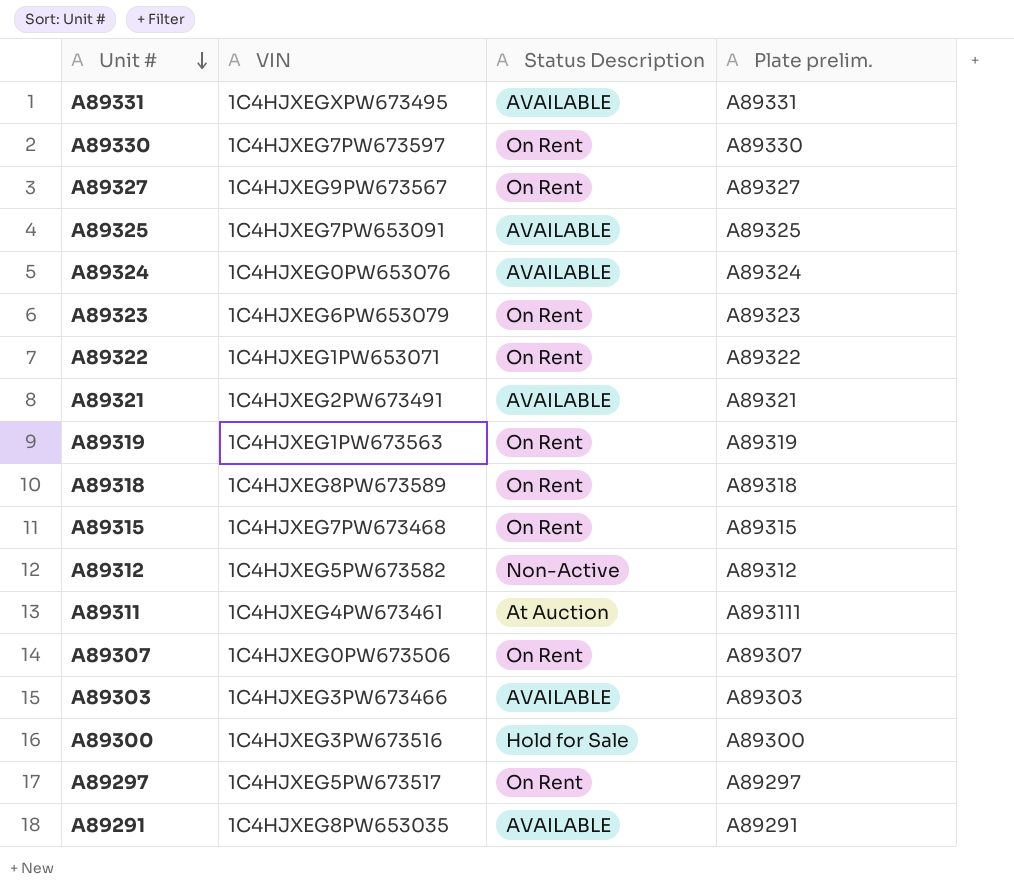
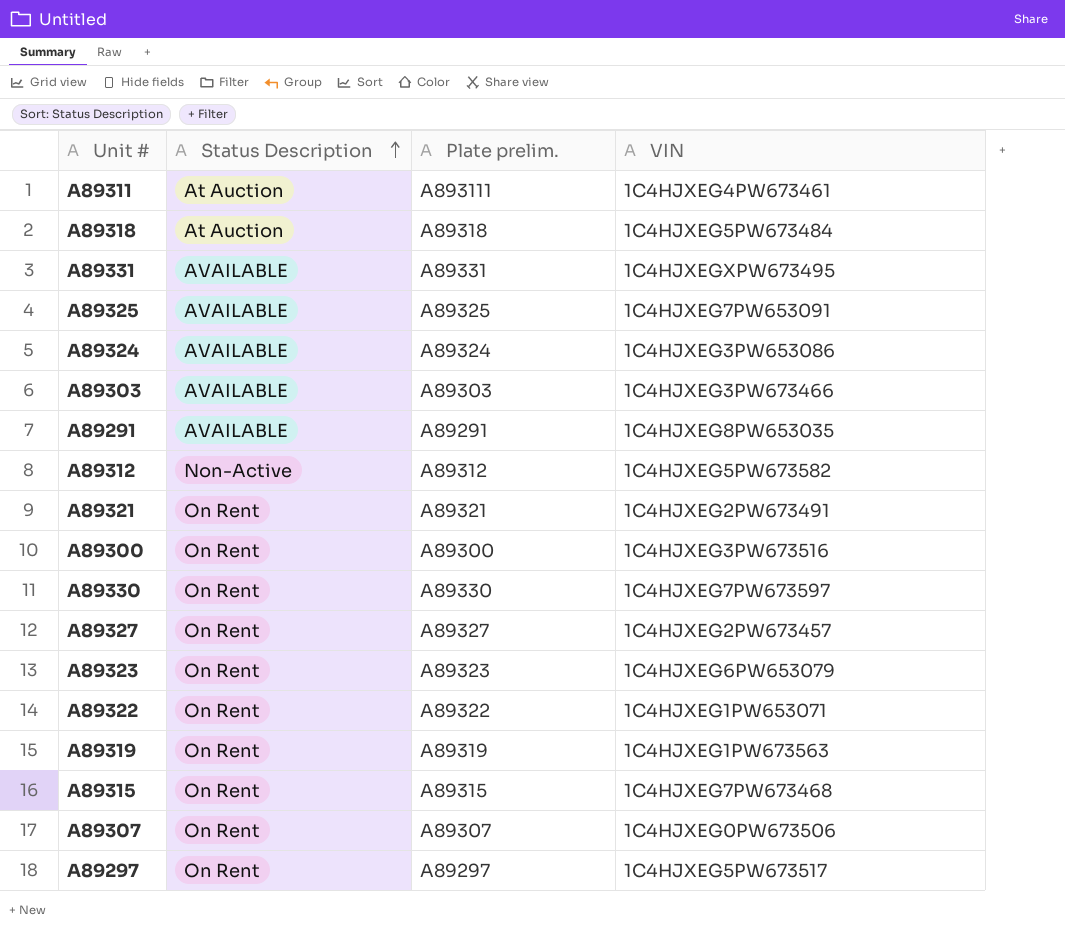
row order: Unit # descending -> Status Description ascending
column VIN | position: 2 -> 4
A89318 | Status Description: On Rent -> At Auction
A89318 | VIN: 1C4HJXEG8PW673589 -> 1C4HJXEG5PW673484
A89324 | VIN: 1C4HJXEG0PW653076 -> 1C4HJXEG3PW653086
A89321 | Status Description: AVAILABLE -> On Rent
A89300 | Status Description: Hold for Sale -> On Rent
A89327 | VIN: 1C4HJXEG9PW673567 -> 1C4HJXEG2PW673457

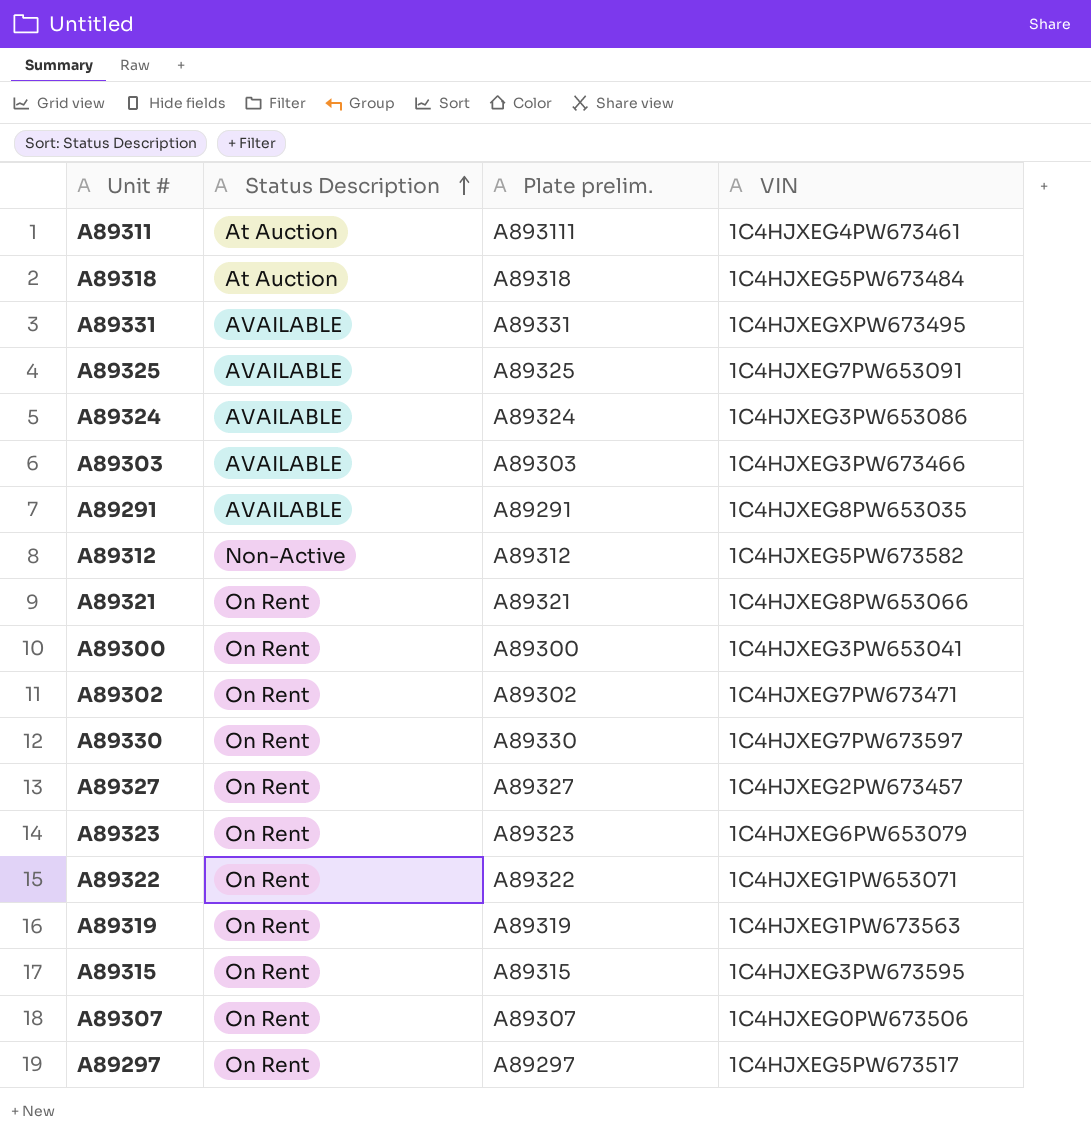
A89321 | VIN: 1C4HJXEG2PW673491 -> 1C4HJXEG8PW653066
A89300 | VIN: 1C4HJXEG3PW673516 -> 1C4HJXEG3PW653041
row A89302: none -> On Rent | A89302 | 1C4HJXEG7PW673471
A89315 | VIN: 1C4HJXEG7PW673468 -> 1C4HJXEG3PW673595

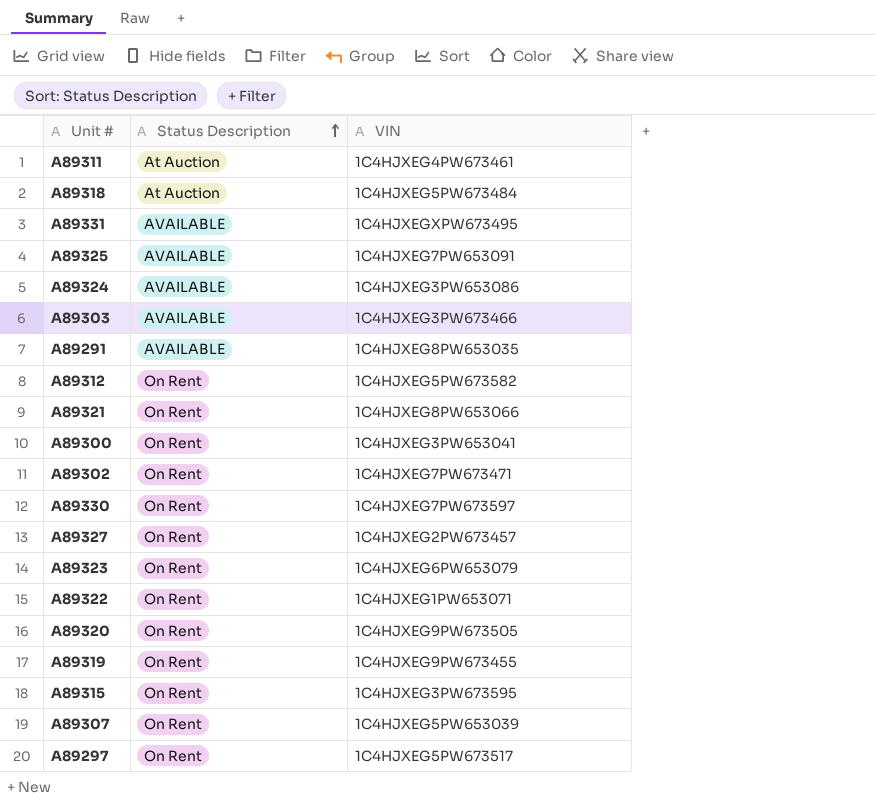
column Plate prelim. | position: 3 -> none
A89312 | Status Description: Non-Active -> On Rent
row A89320: none -> On Rent | 1C4HJXEG9PW673505
A89319 | VIN: 1C4HJXEG1PW673563 -> 1C4HJXEG9PW673455
A89307 | VIN: 1C4HJXEG0PW673506 -> 1C4HJXEG5PW653039

